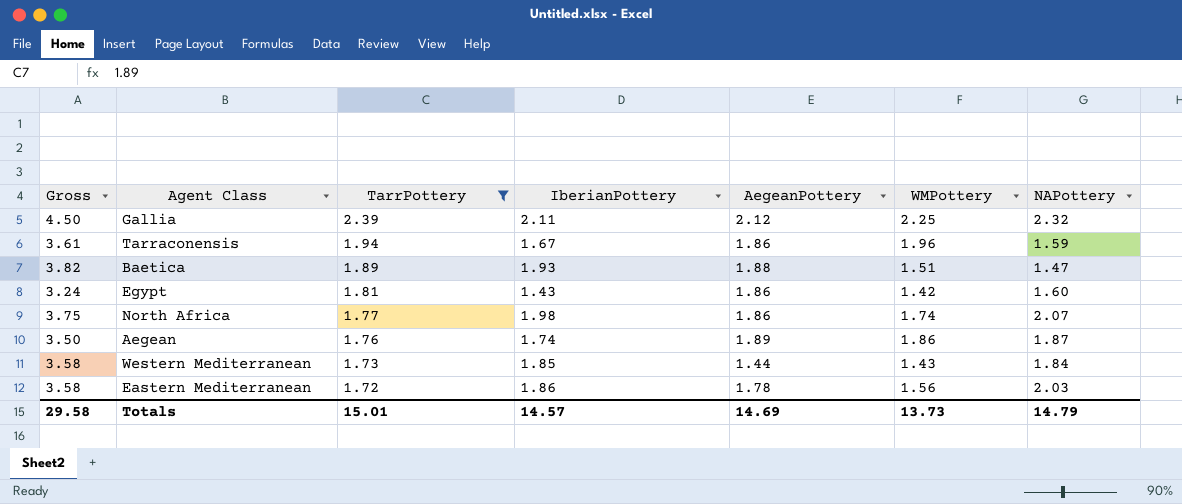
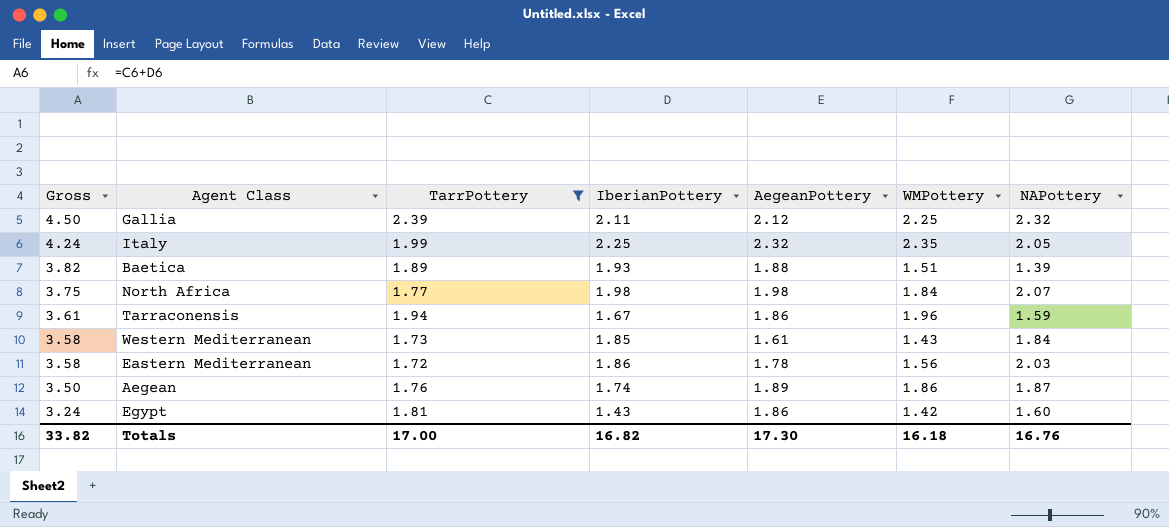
row order: TarrPottery descending -> Gross descending
row Italy: none -> 4.24 | 1.99 | 2.25 | 2.32 | 2.35 | 2.05
Baetica | NAPottery: 1.47 -> 1.39
North Africa | AegeanPottery: 1.86 -> 1.98
North Africa | WMPottery: 1.74 -> 1.84
Western Mediterranean | AegeanPottery: 1.44 -> 1.61
Totals | Gross: 29.58 -> 33.82
Totals | TarrPottery: 15.01 -> 17.00
Totals | IberianPottery: 14.57 -> 16.82
Totals | AegeanPottery: 14.69 -> 17.30
Totals | WMPottery: 13.73 -> 16.18
Totals | NAPottery: 14.79 -> 16.76

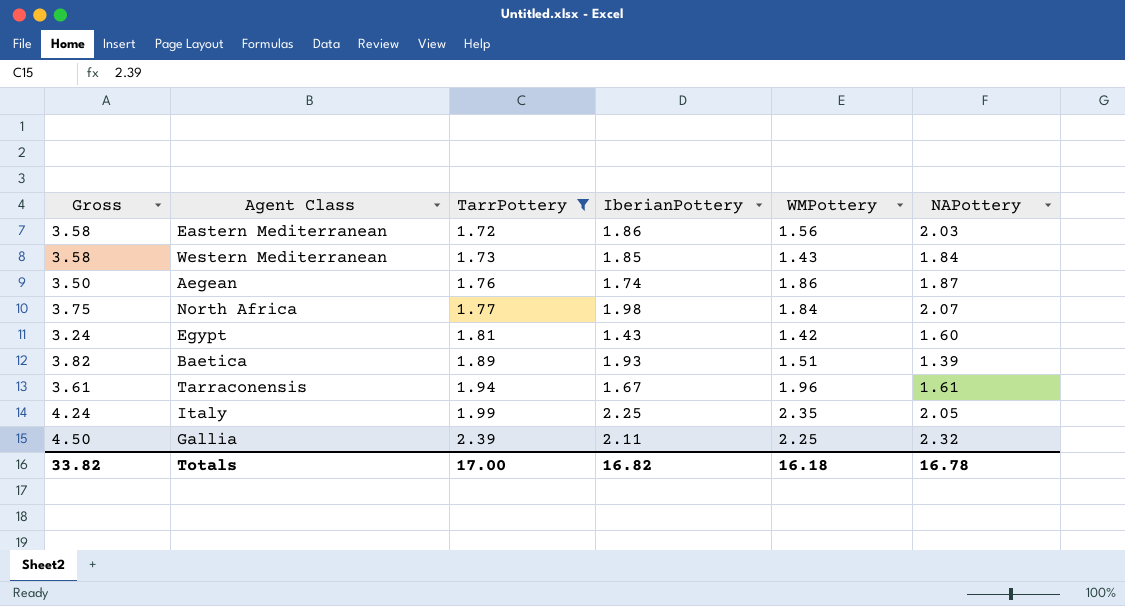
row order: Gross descending -> TarrPottery ascending
column AegeanPottery | position: 5 -> none
Tarraconensis | NAPottery: 1.59 -> 1.61
Totals | NAPottery: 16.76 -> 16.78

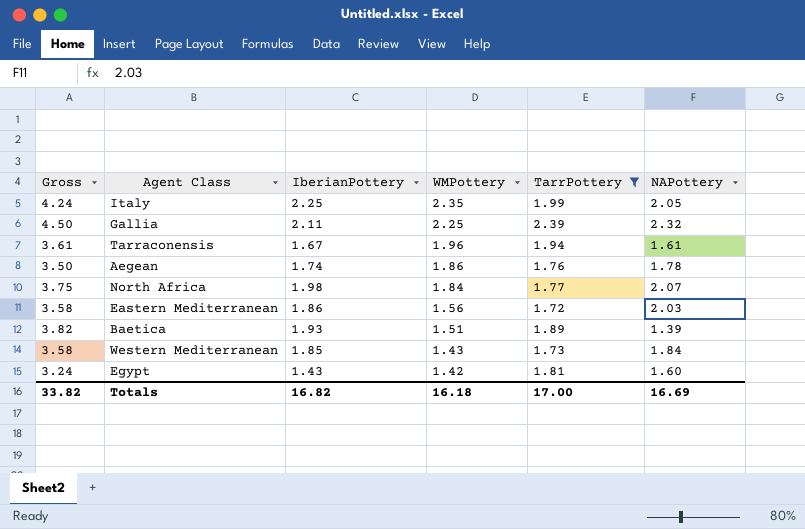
row order: TarrPottery ascending -> WMPottery descending
column TarrPottery | position: 3 -> 5
Aegean | NAPottery: 1.87 -> 1.78
Totals | NAPottery: 16.78 -> 16.69

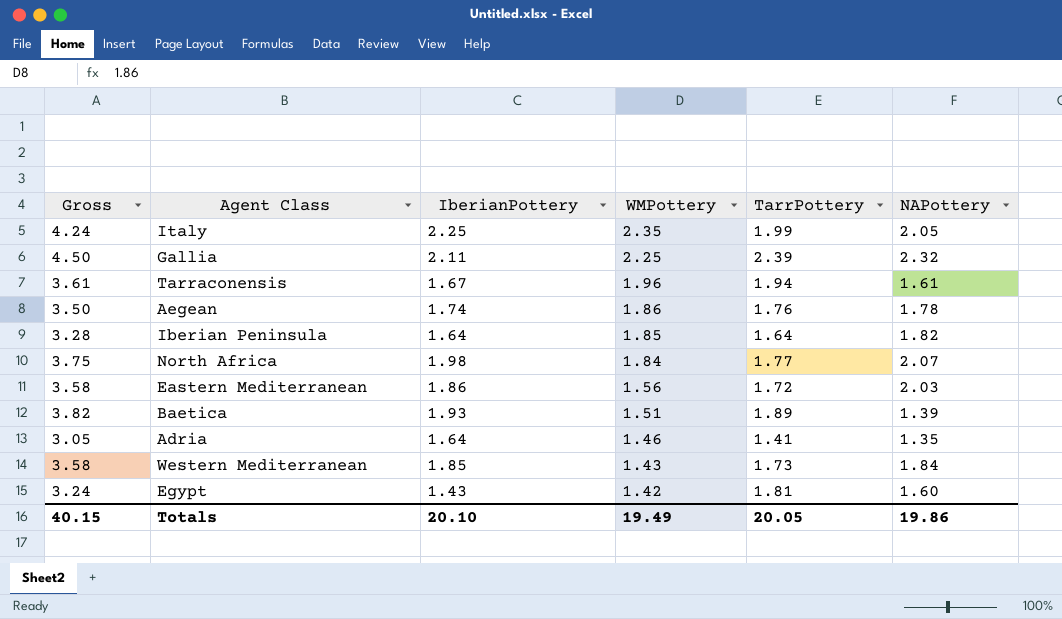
filter: TarrPottery >= 1.72 -> none
Totals | Gross: 33.82 -> 40.15
Totals | IberianPottery: 16.82 -> 20.10
Totals | WMPottery: 16.18 -> 19.49
Totals | TarrPottery: 17.00 -> 20.05
Totals | NAPottery: 16.69 -> 19.86

